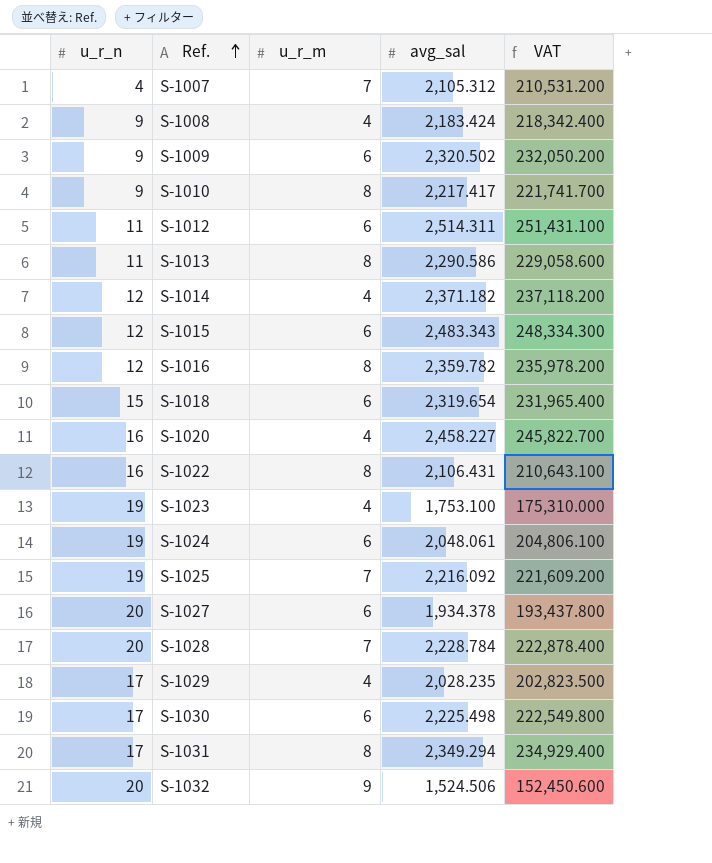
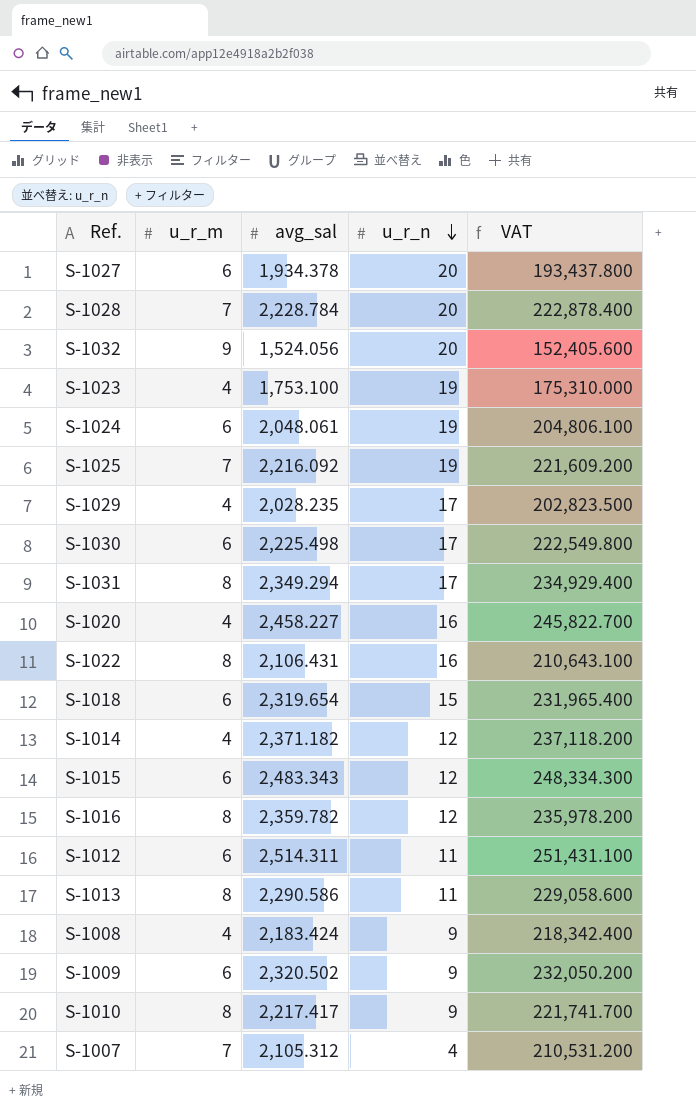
row order: Ref. ascending -> u_r_n descending
column u_r_n | position: 1 -> 4
S-1032 | avg_sal: 1,524.506 -> 1,524.056
S-1032 | VAT: 152,450.600 -> 152,405.600

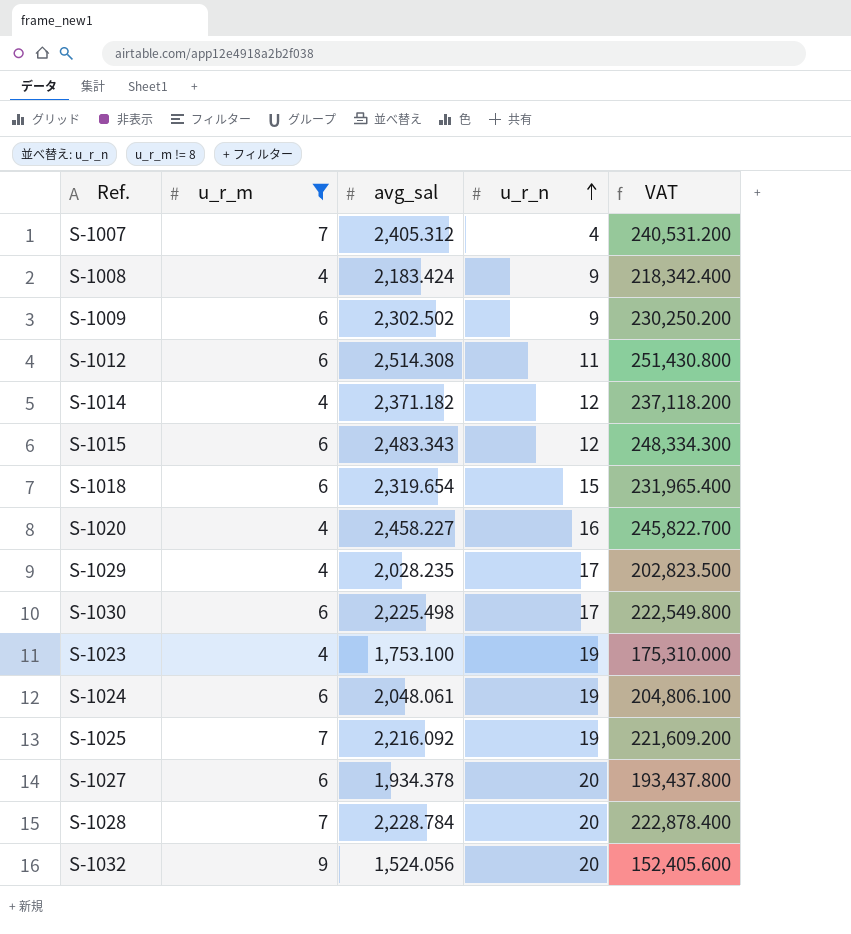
filter: none -> u_r_m != 8
row order: u_r_n descending -> u_r_n ascending
S-1007 | avg_sal: 2,105.312 -> 2,405.312
S-1007 | VAT: 210,531.200 -> 240,531.200
S-1009 | avg_sal: 2,320.502 -> 2,302.502
S-1009 | VAT: 232,050.200 -> 230,250.200
S-1012 | avg_sal: 2,514.311 -> 2,514.308
S-1012 | VAT: 251,431.100 -> 251,430.800

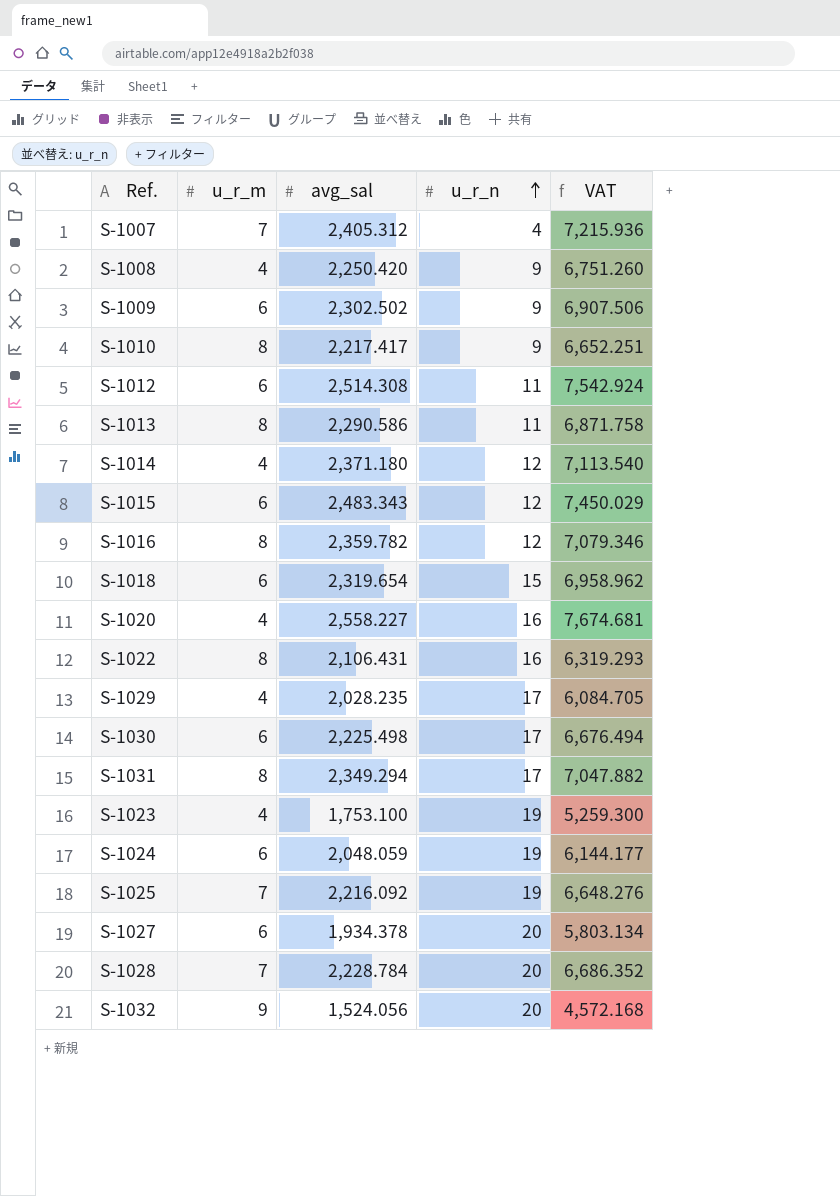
filter: u_r_m != 8 -> none
column VAT | formula: [avg_sal] * 100 -> [avg_sal] * 3
S-1008 | avg_sal: 2,183.424 -> 2,250.420
S-1014 | avg_sal: 2,371.182 -> 2,371.180
S-1020 | avg_sal: 2,458.227 -> 2,558.227
S-1024 | avg_sal: 2,048.061 -> 2,048.059

